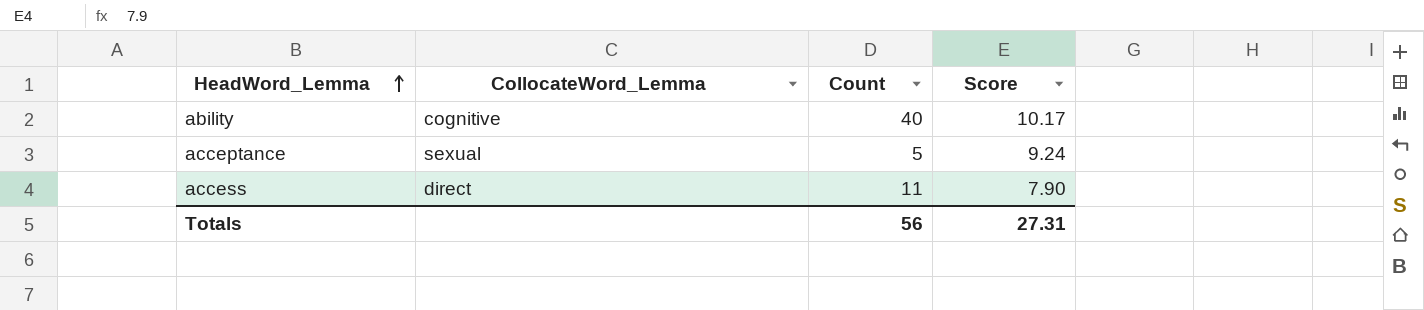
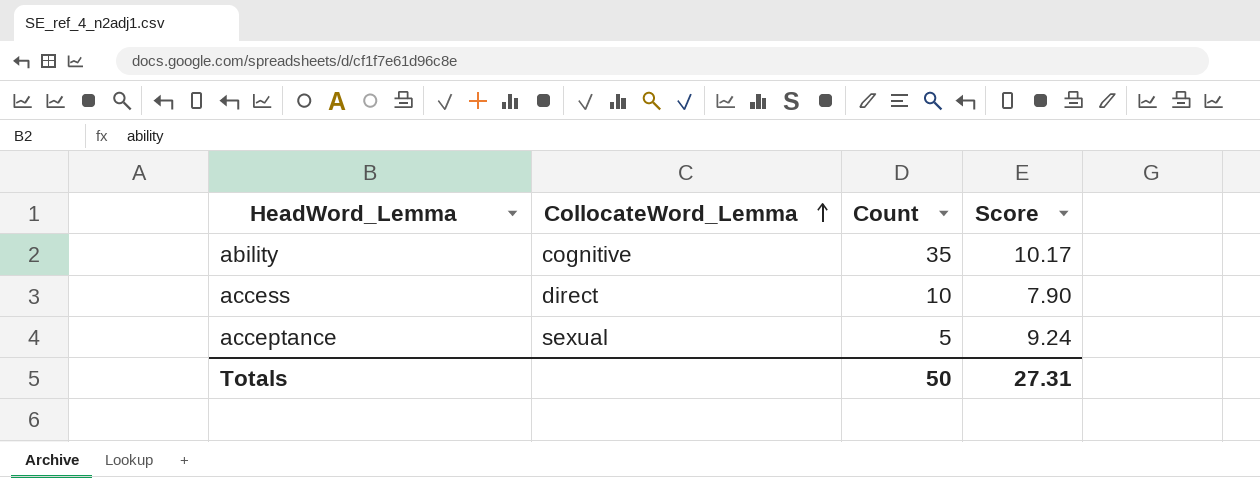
row order: HeadWord_Lemma ascending -> CollocateWord_Lemma ascending
ability | Count: 40 -> 35
access | Count: 11 -> 10
Totals | Count: 56 -> 50

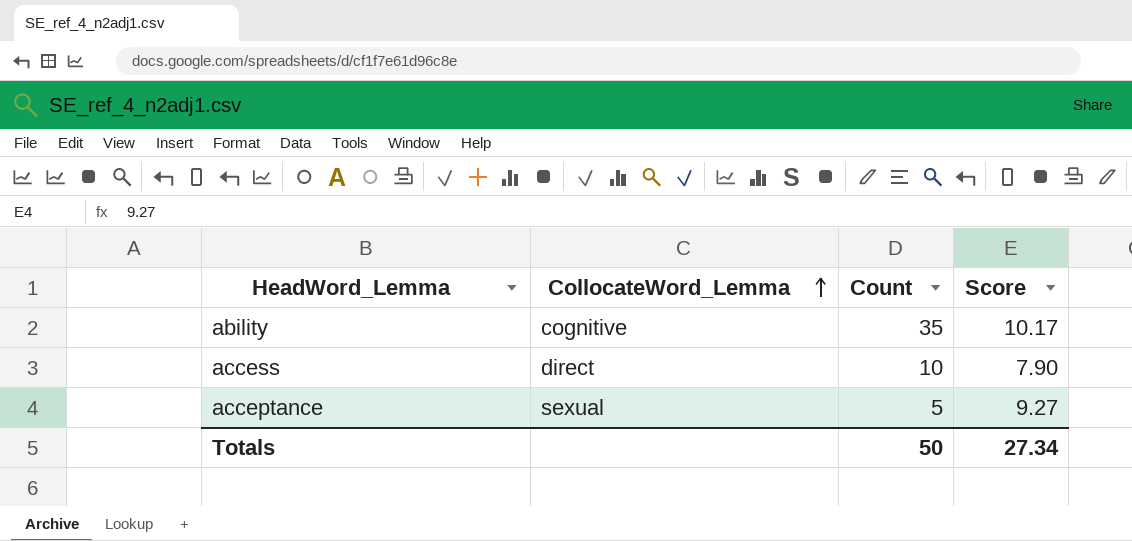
acceptance | Score: 9.24 -> 9.27
Totals | Score: 27.31 -> 27.34

